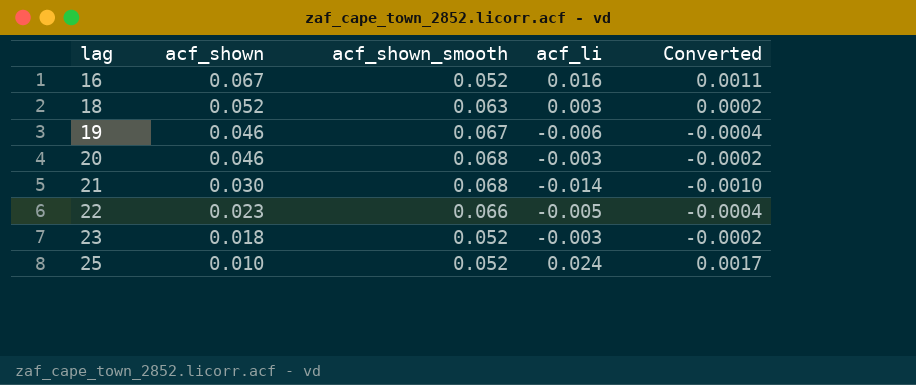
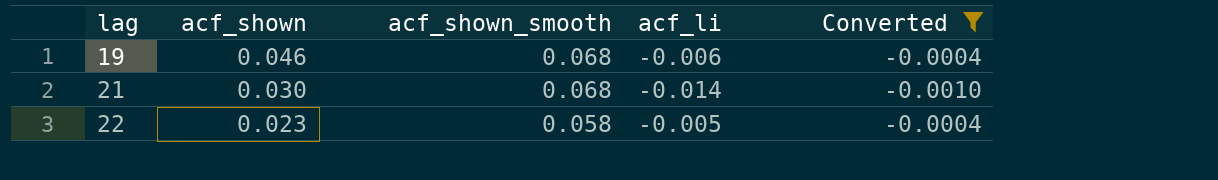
filter: none -> Converted <= -0.0004
19 | acf_shown_smooth: 0.067 -> 0.068
22 | acf_shown_smooth: 0.066 -> 0.058

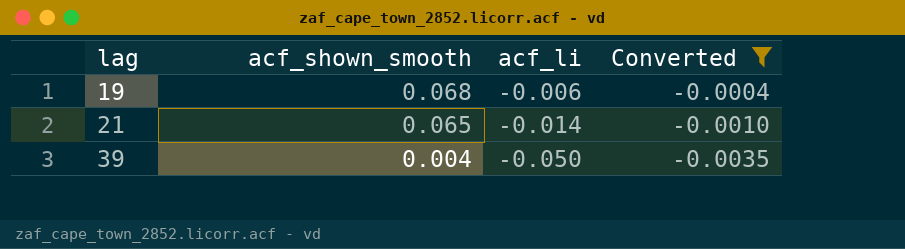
column acf_shown | position: 2 -> none
row 22: 0.023 | 0.058 | -0.005 | -0.0004 -> none
21 | acf_shown_smooth: 0.068 -> 0.065
row 39: none -> 0.004 | -0.050 | -0.0035

